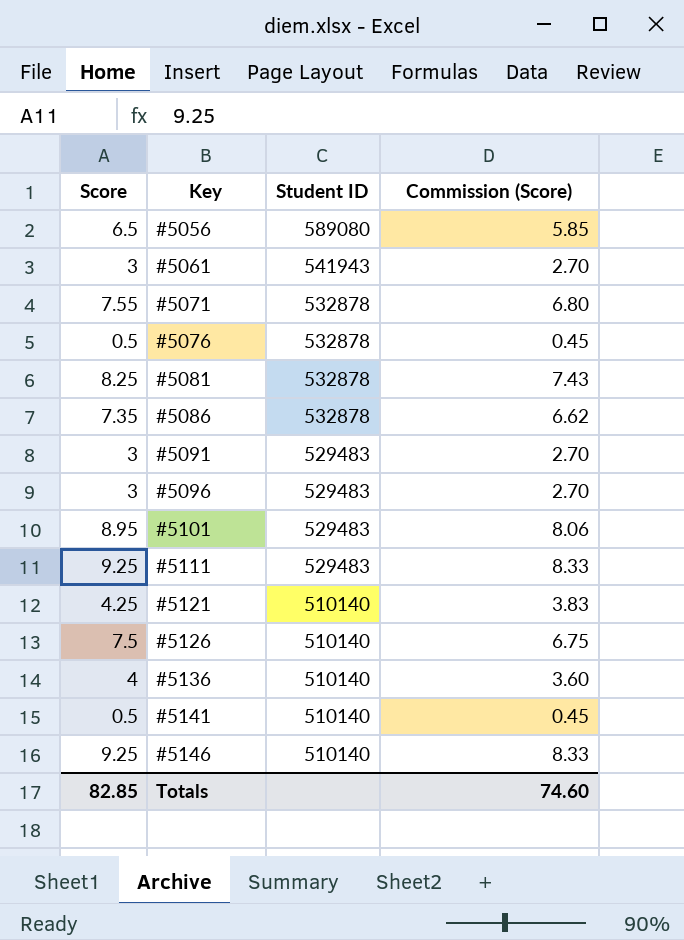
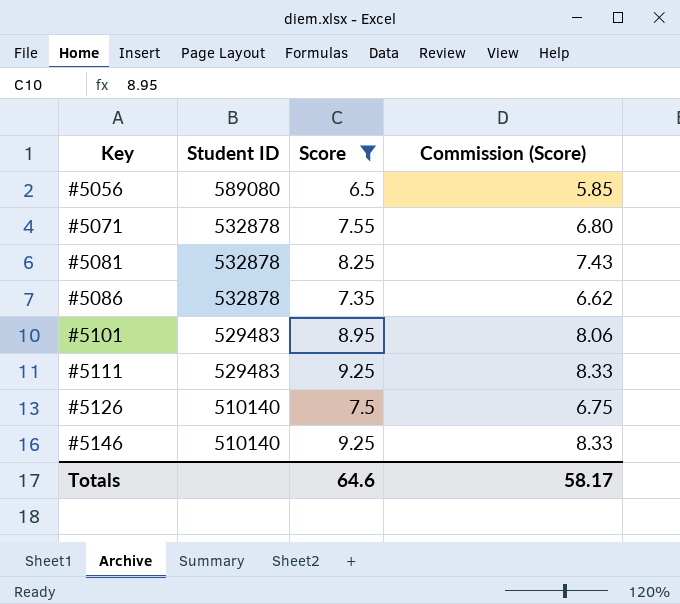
filter: none -> Score >= 6.5
column Score | position: 1 -> 3
Totals | Score: 82.85 -> 64.6
Totals | Commission (Score): 74.60 -> 58.17

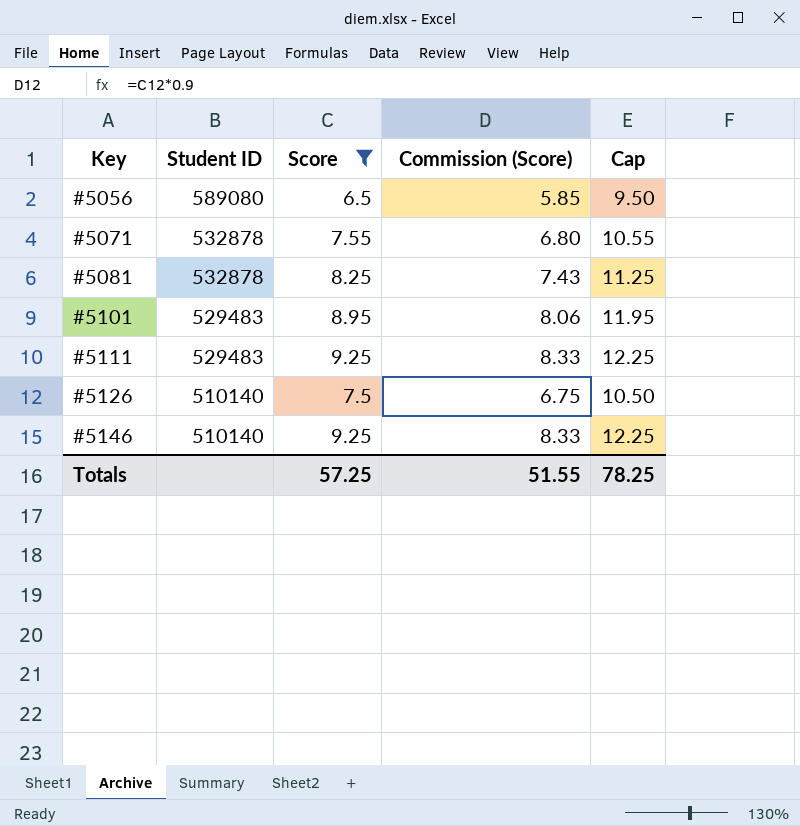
column Cap | formula: none -> [Score] + 3
row #5086: 532878 | 7.35 | 6.62 -> none
Totals | Score: 64.6 -> 57.25
Totals | Commission (Score): 58.17 -> 51.55

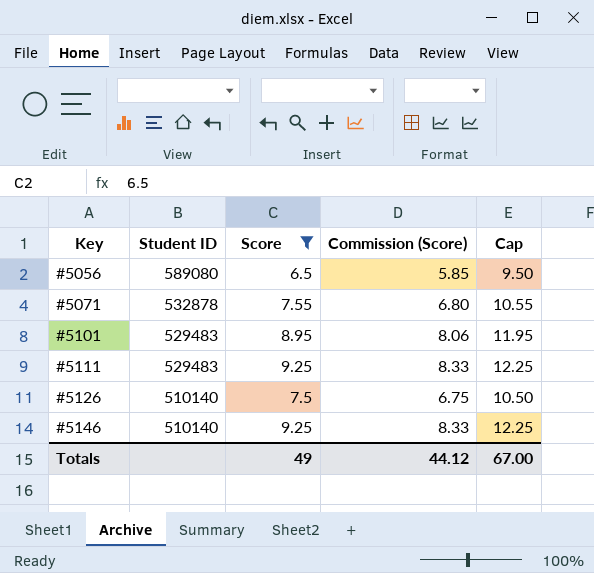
row #5081: 532878 | 8.25 | 7.43 | 11.25 -> none
Totals | Score: 57.25 -> 49
Totals | Commission (Score): 51.55 -> 44.12
Totals | Cap: 78.25 -> 67.00

